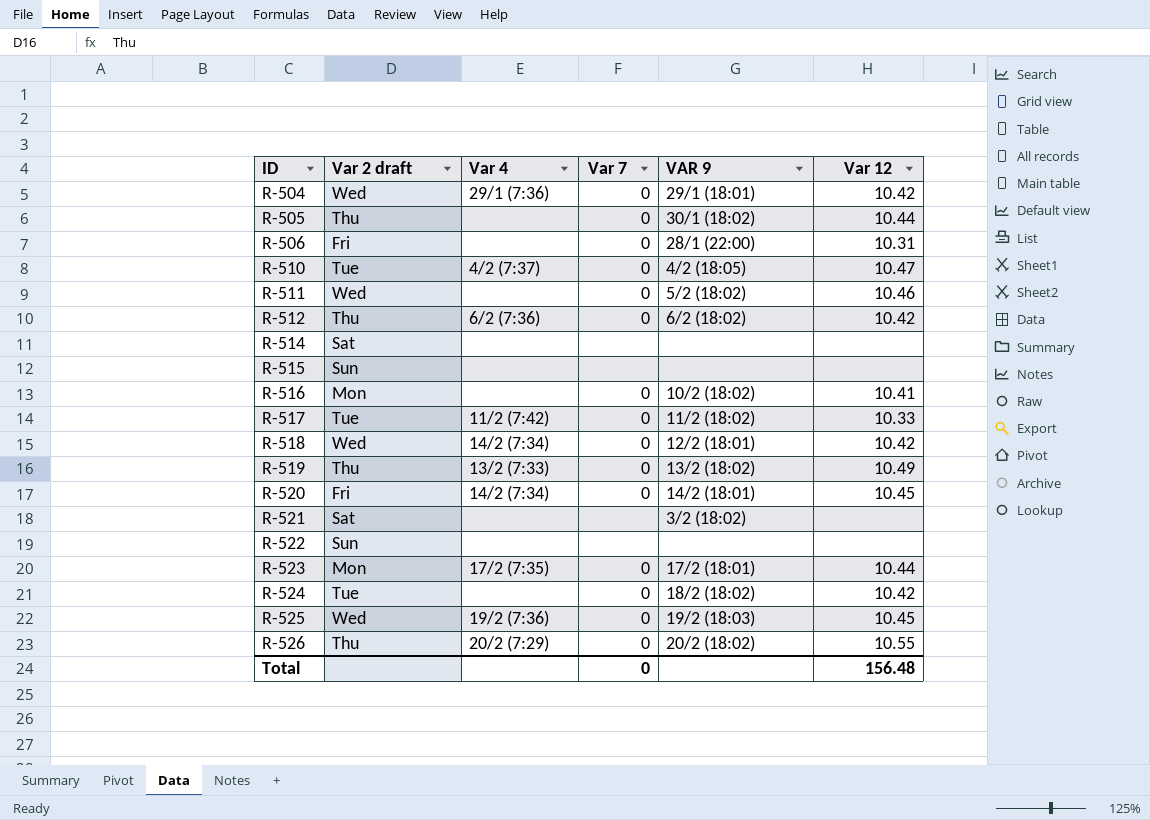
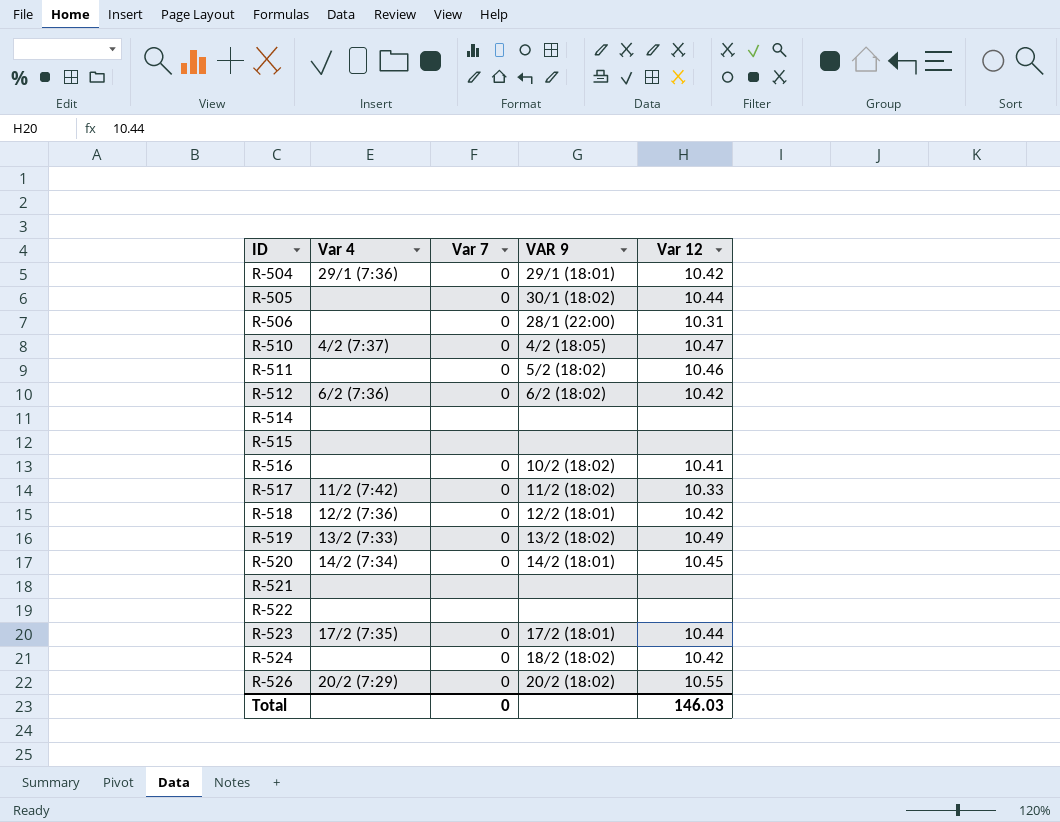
column Var 2 draft | position: 2 -> none
row R-525: Wed | 19/2 (7:36) | 0 | 19/2 (18:03) | 10.45 -> none
R-518 | Var 4: 14/2 (7:34) -> 12/2 (7:36)
R-521 | VAR 9: 3/2 (18:02) -> none
Total | Var 12: 156.48 -> 146.03

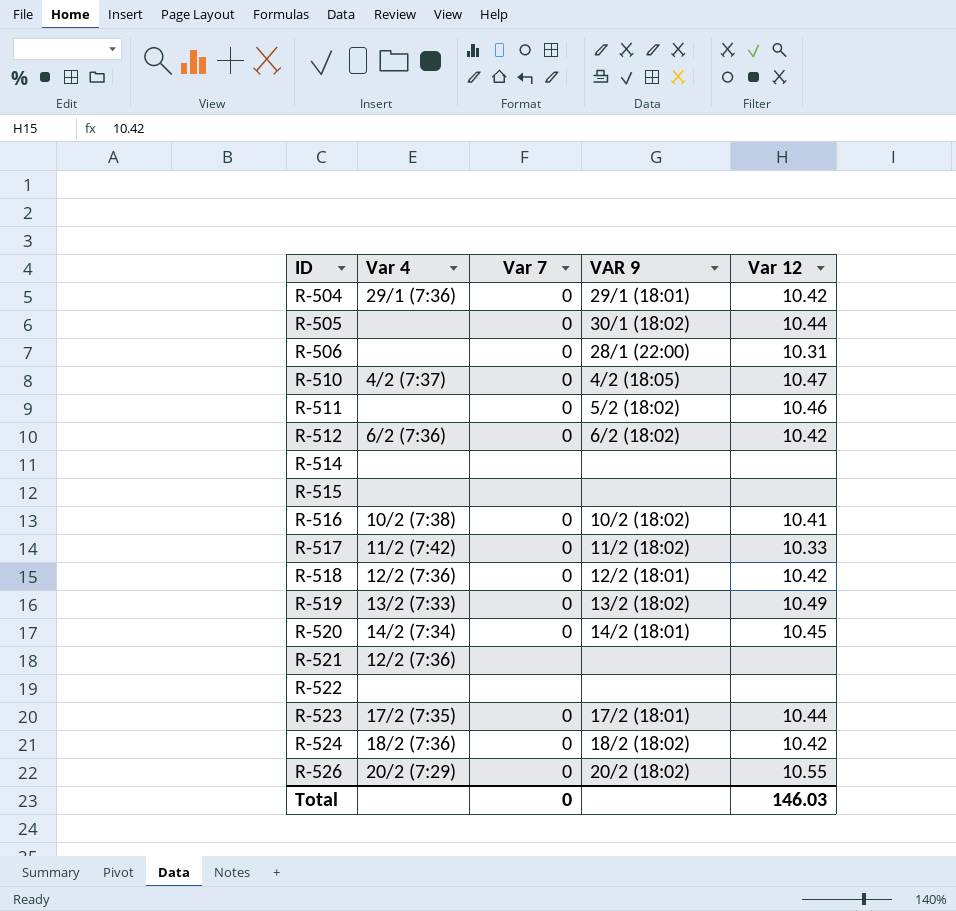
R-516 | Var 4: none -> 10/2 (7:38)
R-521 | Var 4: none -> 12/2 (7:36)
R-524 | Var 4: none -> 18/2 (7:36)

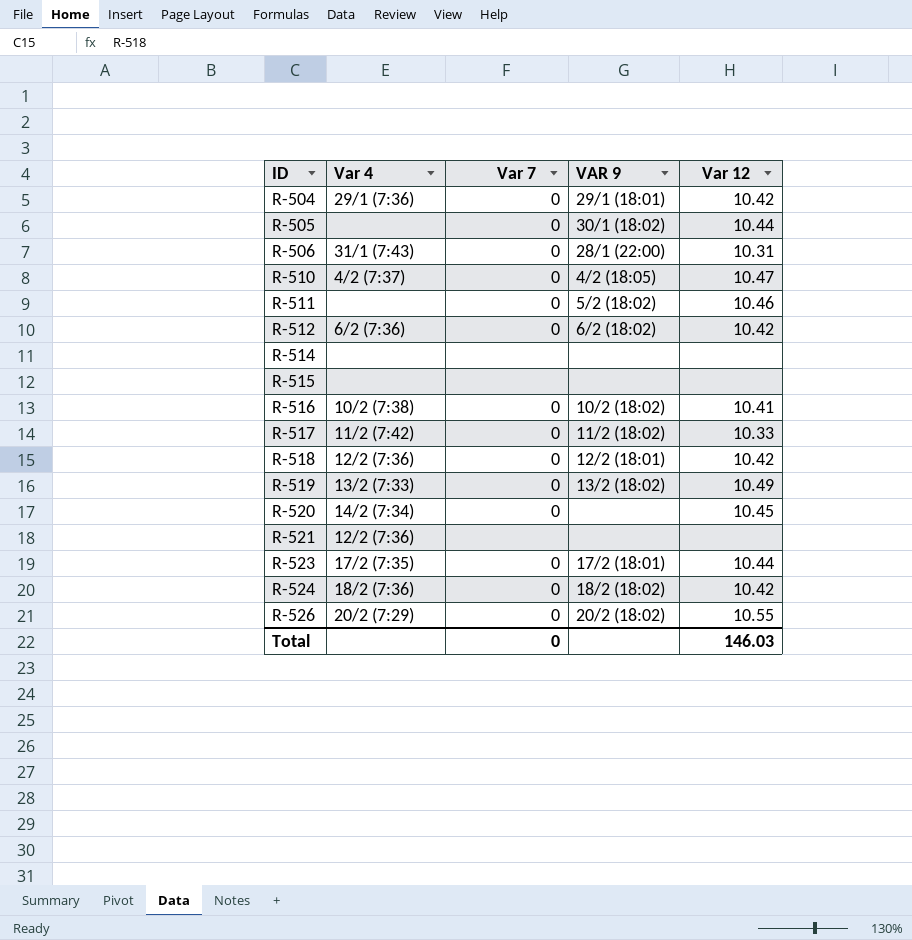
row R-522: none | none | none | none -> none
R-506 | Var 4: none -> 31/1 (7:43)
R-520 | VAR 9: 14/2 (18:01) -> none

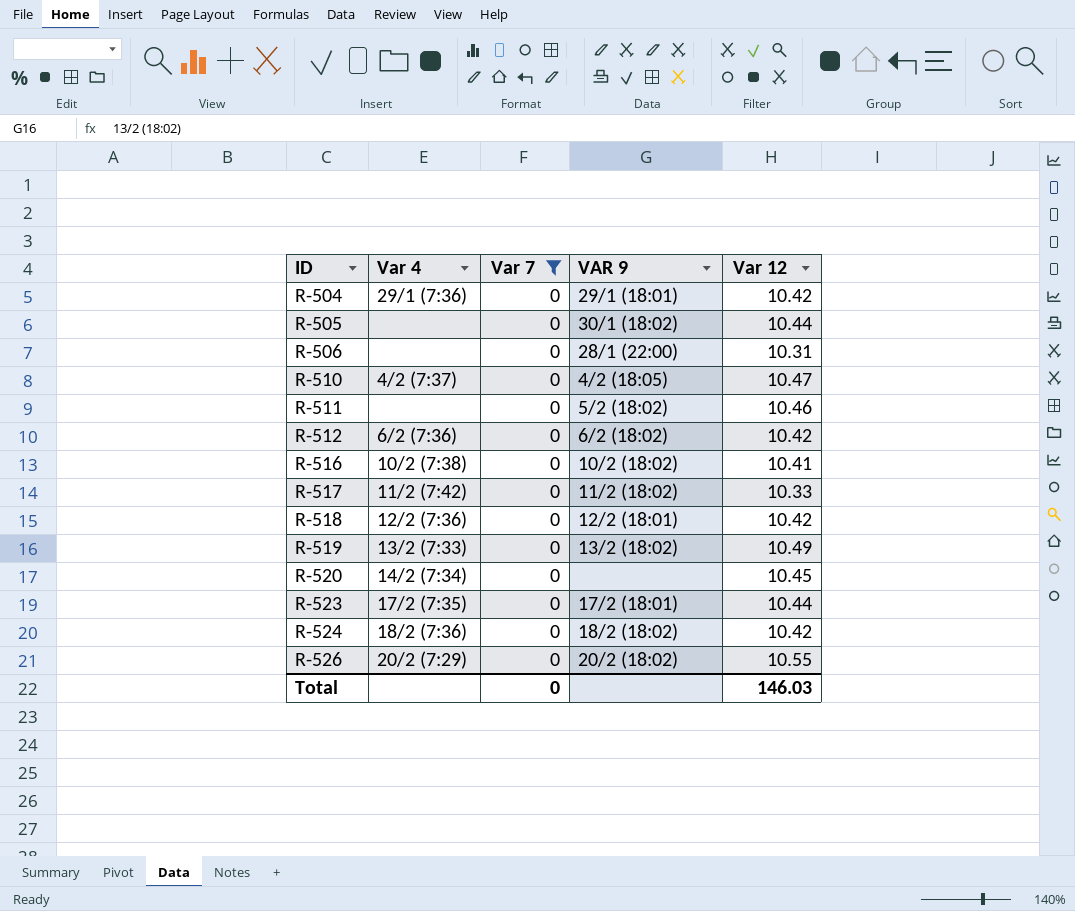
filter: none -> Var 7 = 0
R-506 | Var 4: 31/1 (7:43) -> none

